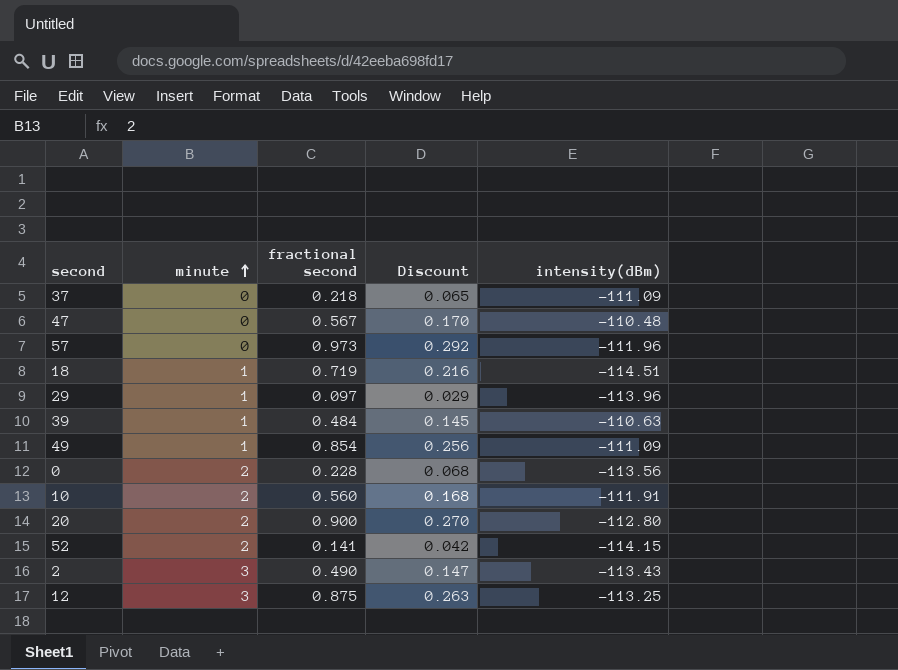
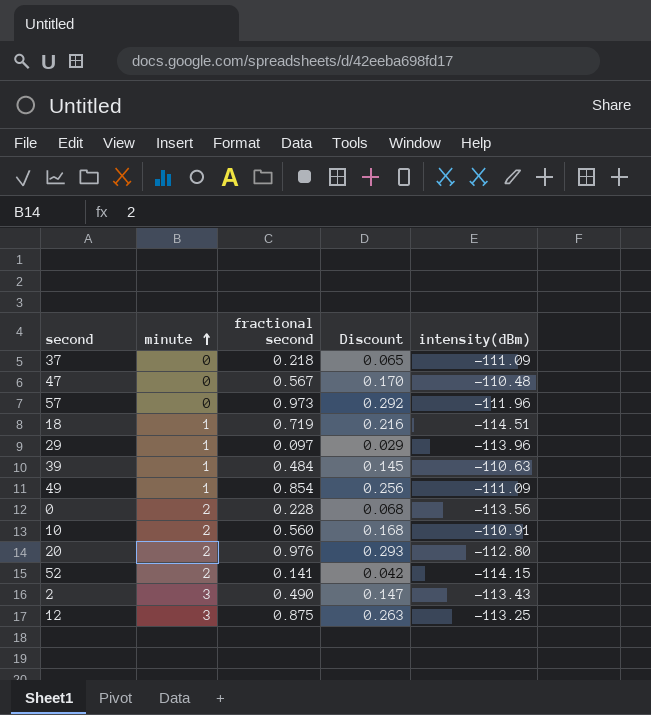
10 | intensity(dBm): -111.91 -> -110.91
20 | fractional second: 0.900 -> 0.976
20 | Discount: 0.270 -> 0.293

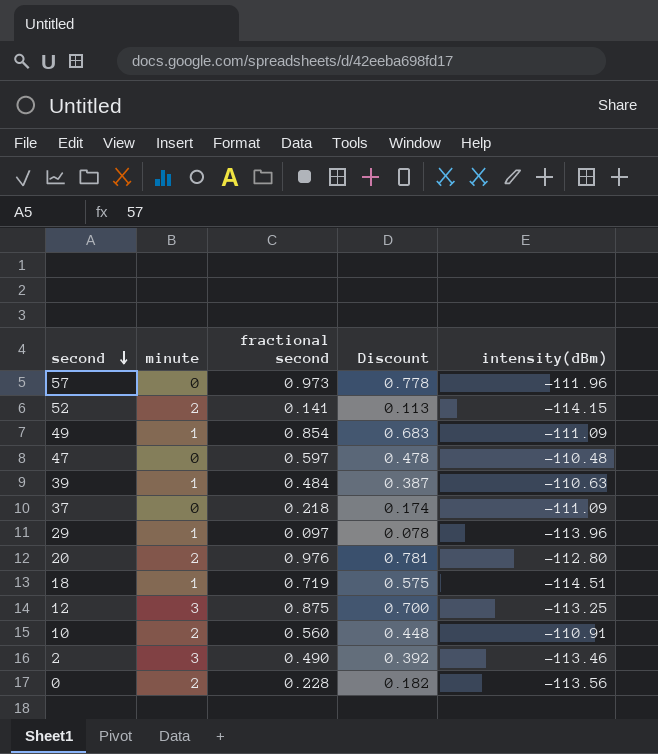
row order: minute ascending -> second descending
column Discount | formula: [fractional second] * 0.3 -> [fractional second] * 0.8
47 | fractional second: 0.567 -> 0.597
2 | intensity(dBm): -113.43 -> -113.46

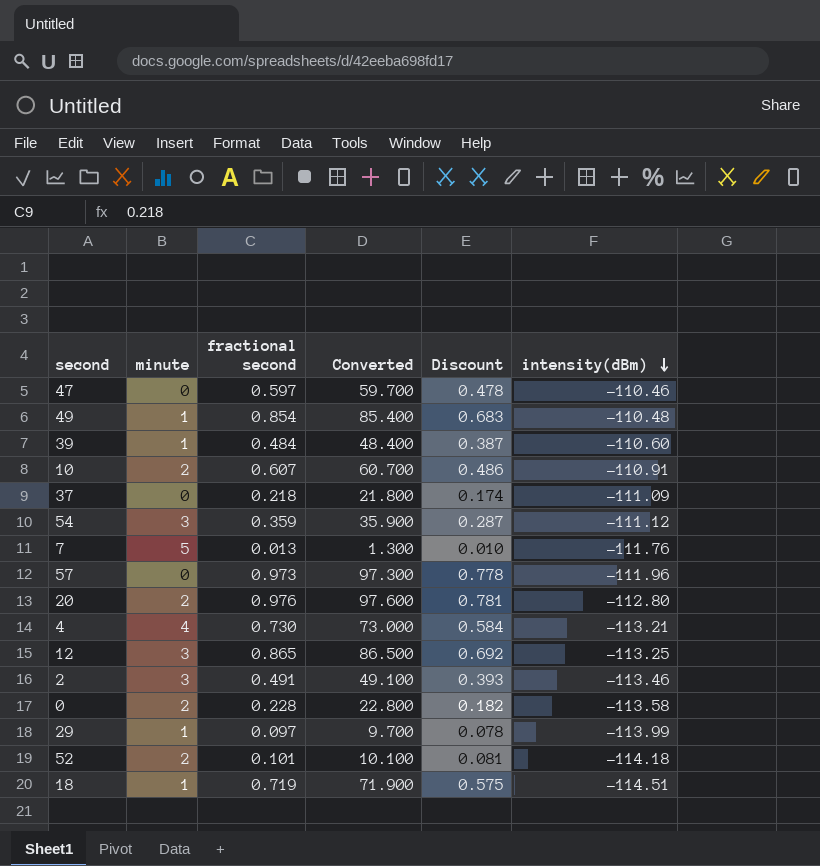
row order: second descending -> intensity(dBm) descending
column Converted | formula: none -> [fractional second] * 100
47 | intensity(dBm): -110.48 -> -110.46
49 | intensity(dBm): -111.09 -> -110.48
39 | intensity(dBm): -110.63 -> -110.60
10 | fractional second: 0.560 -> 0.607
10 | Discount: 0.448 -> 0.486
row 54: none -> 3 | 0.359 | 35.900 | 0.287 | -111.12
row 7: none -> 5 | 0.013 | 1.300 | 0.010 | -111.76
row 4: none -> 4 | 0.730 | 73.000 | 0.584 | -113.21
12 | fractional second: 0.875 -> 0.865
12 | Discount: 0.700 -> 0.692
2 | fractional second: 0.490 -> 0.491
2 | Discount: 0.392 -> 0.393
0 | intensity(dBm): -113.56 -> -113.58
29 | intensity(dBm): -113.96 -> -113.99
52 | fractional second: 0.141 -> 0.101
52 | Discount: 0.113 -> 0.081
52 | intensity(dBm): -114.15 -> -114.18

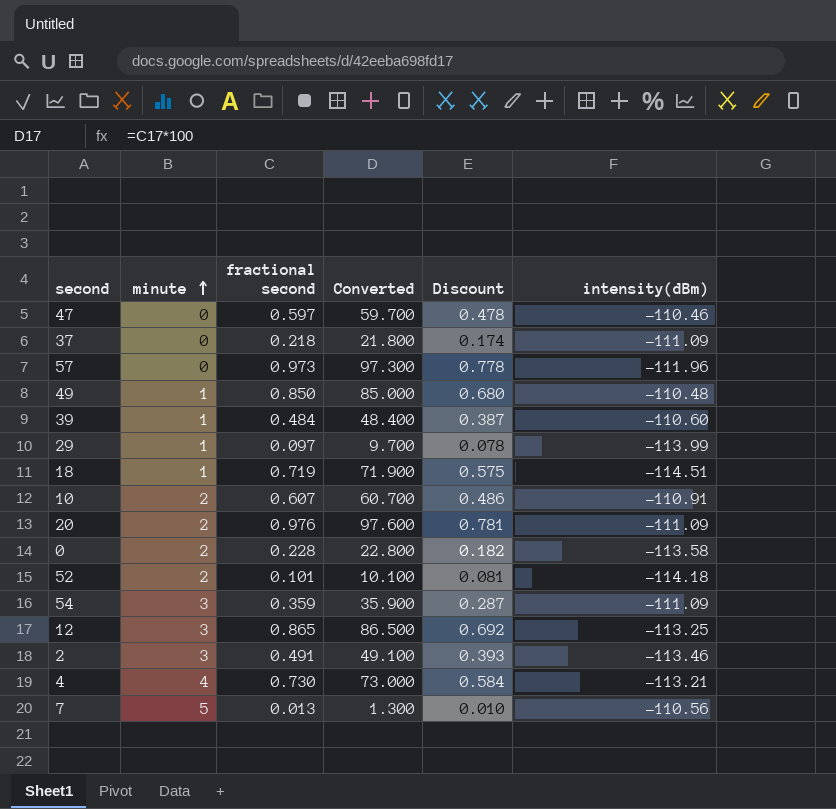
row order: intensity(dBm) descending -> minute ascending
49 | fractional second: 0.854 -> 0.850
49 | Converted: 85.400 -> 85.000
49 | Discount: 0.683 -> 0.680
20 | intensity(dBm): -112.80 -> -111.09
54 | intensity(dBm): -111.12 -> -111.09
7 | intensity(dBm): -111.76 -> -110.56

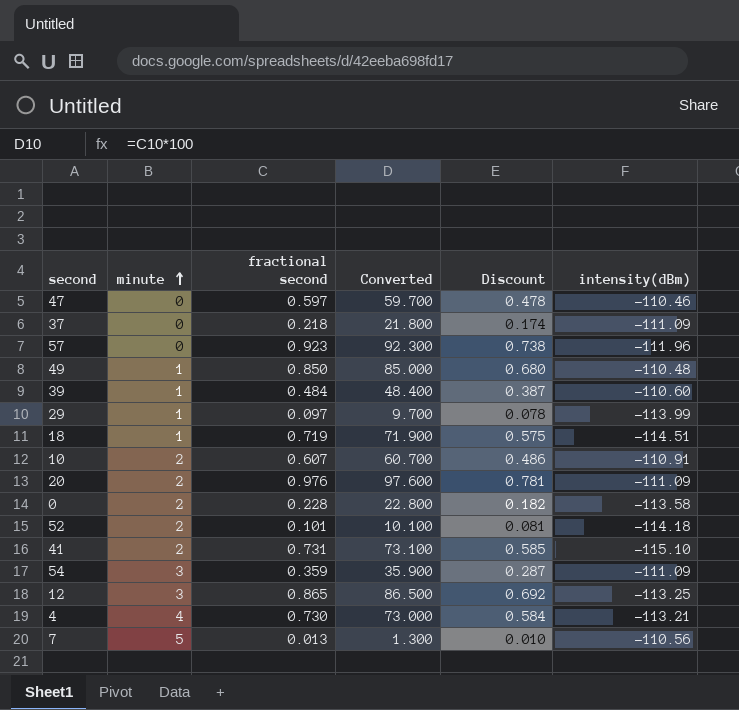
row 2: 3 | 0.491 | 49.100 | 0.393 | -113.46 -> none
57 | fractional second: 0.973 -> 0.923
57 | Converted: 97.300 -> 92.300
57 | Discount: 0.778 -> 0.738
row 41: none -> 2 | 0.731 | 73.100 | 0.585 | -115.10

